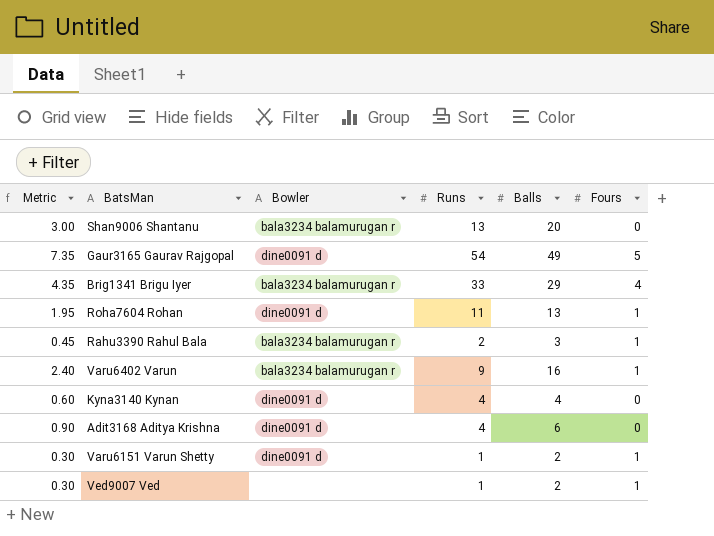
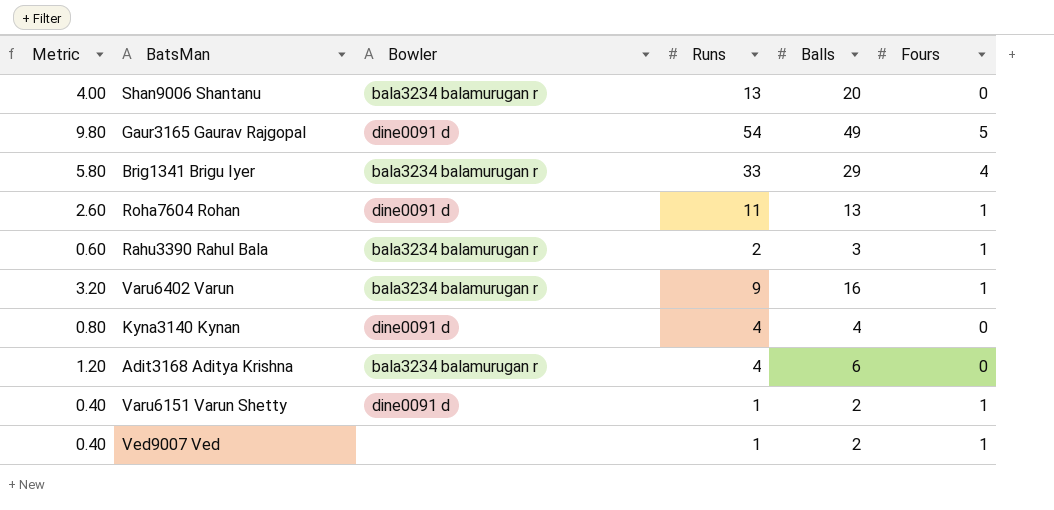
column Metric | formula: [Balls] * 0.15 -> [Balls] * 0.2
Adit3168 Aditya Krishna | Bowler: dine0091 d -> bala3234 balamurugan r

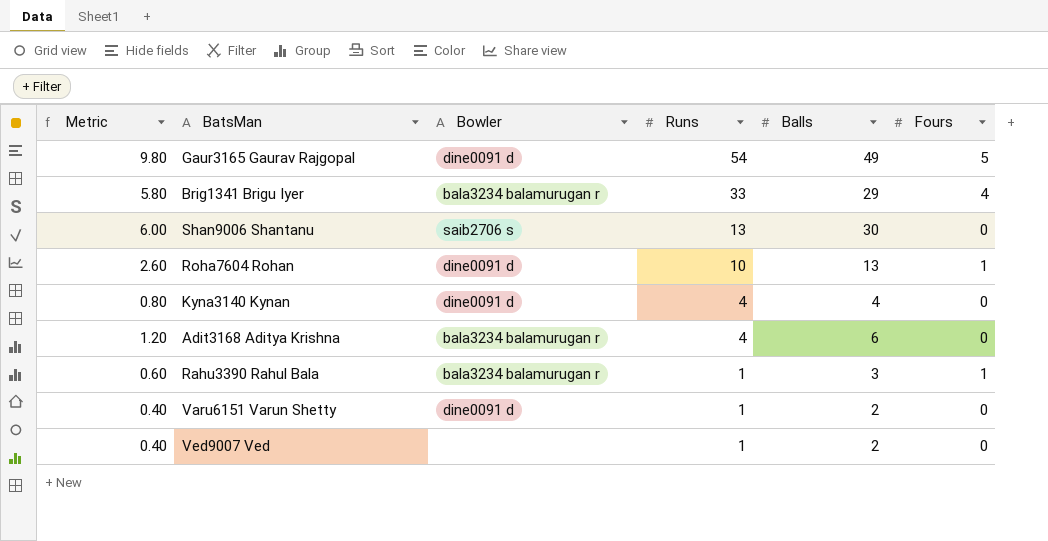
row order: none -> Runs descending
row Varu6402 Varun: 3.20 | bala3234 balamurugan r | 9 | 16 | 1 -> none
Shan9006 Shantanu | Metric: 4.00 -> 6.00
Shan9006 Shantanu | Bowler: bala3234 balamurugan r -> saib2706 s
Shan9006 Shantanu | Balls: 20 -> 30
Roha7604 Rohan | Runs: 11 -> 10
Rahu3390 Rahul Bala | Runs: 2 -> 1
Varu6151 Varun Shetty | Fours: 1 -> 0
Ved9007 Ved | Fours: 1 -> 0

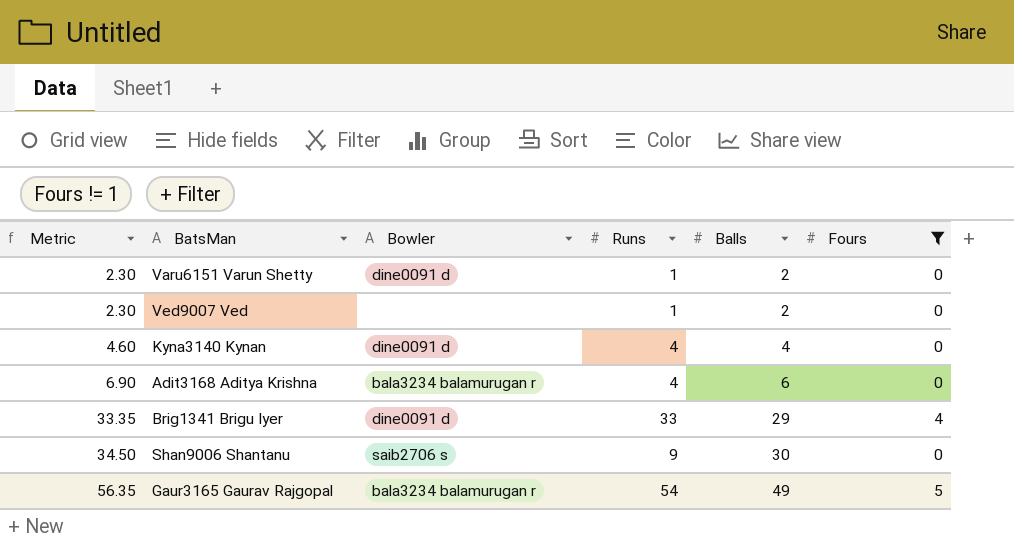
filter: none -> Fours != 1
row order: Runs descending -> Metric ascending
column Metric | formula: [Balls] * 0.2 -> [Balls] * 1.15
Brig1341 Brigu Iyer | Bowler: bala3234 balamurugan r -> dine0091 d
Shan9006 Shantanu | Runs: 13 -> 9
Gaur3165 Gaurav Rajgopal | Bowler: dine0091 d -> bala3234 balamurugan r

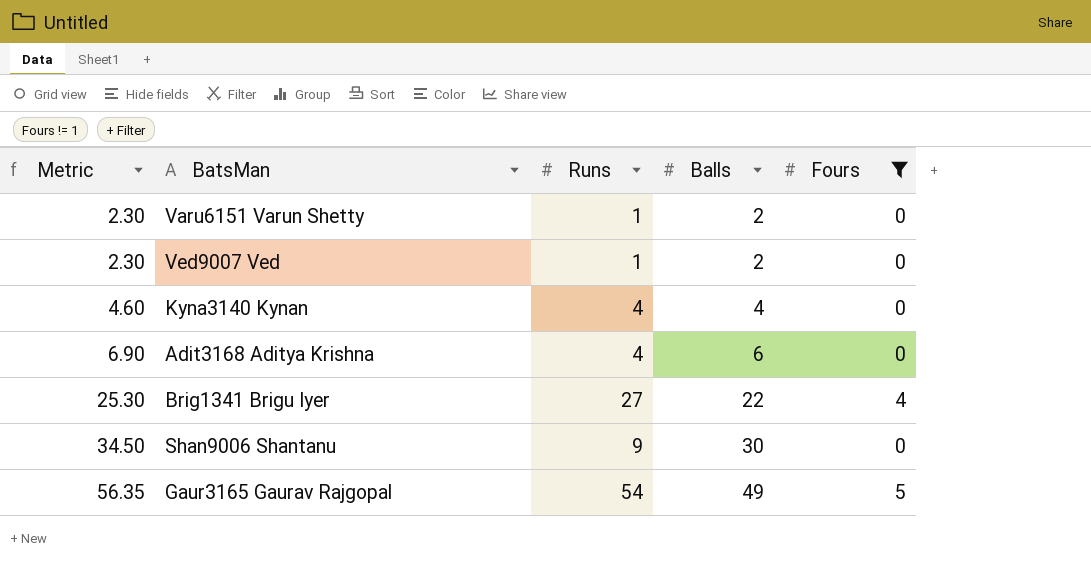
column Bowler | position: 3 -> none
Brig1341 Brigu Iyer | Metric: 33.35 -> 25.30
Brig1341 Brigu Iyer | Runs: 33 -> 27
Brig1341 Brigu Iyer | Balls: 29 -> 22

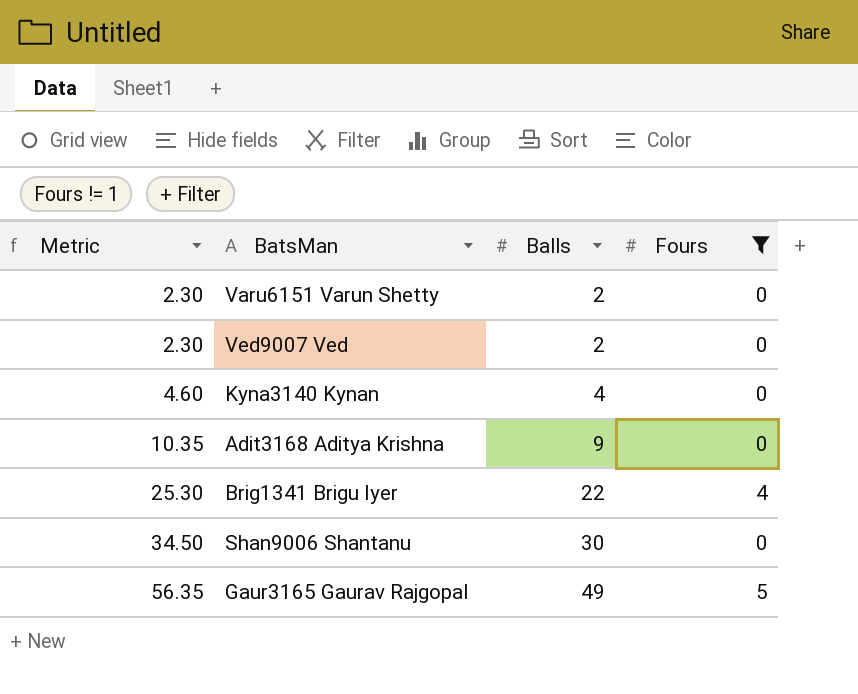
column Runs | position: 3 -> none
Adit3168 Aditya Krishna | Metric: 6.90 -> 10.35
Adit3168 Aditya Krishna | Balls: 6 -> 9

